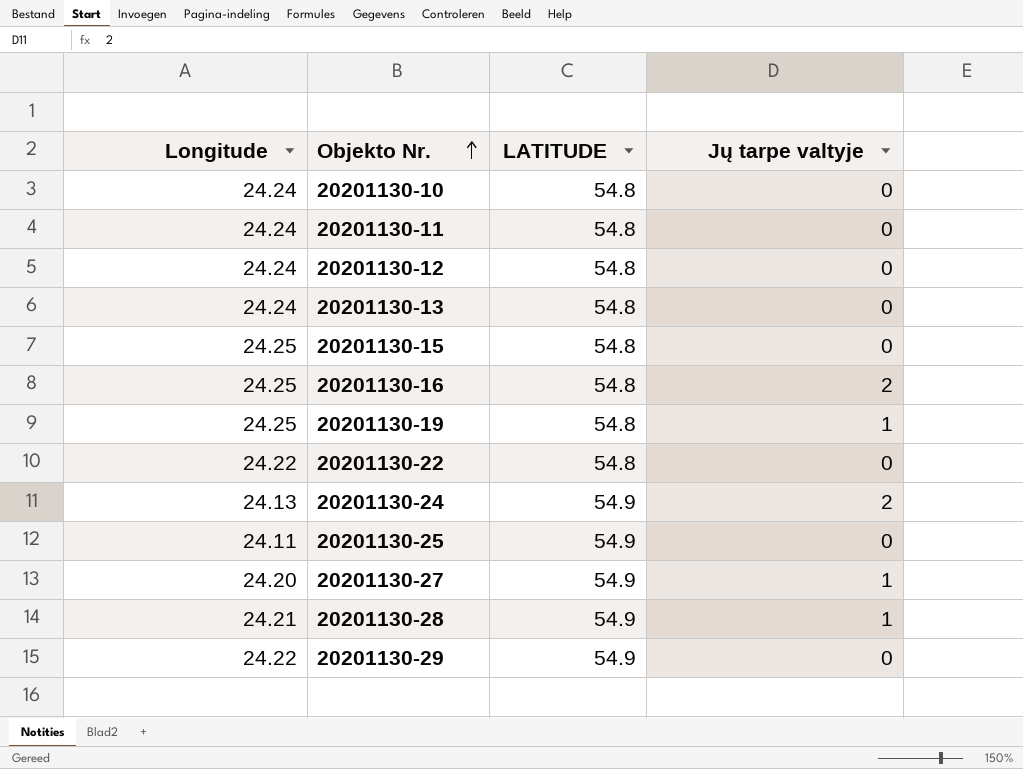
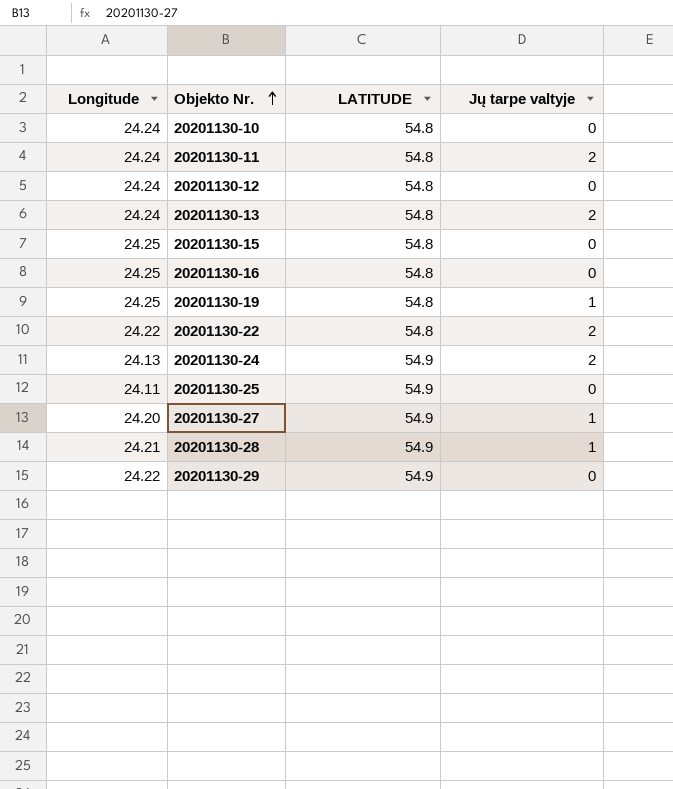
20201130-11 | Jų tarpe valtyje: 0 -> 2
20201130-13 | Jų tarpe valtyje: 0 -> 2
20201130-16 | Jų tarpe valtyje: 2 -> 0
20201130-22 | Jų tarpe valtyje: 0 -> 2

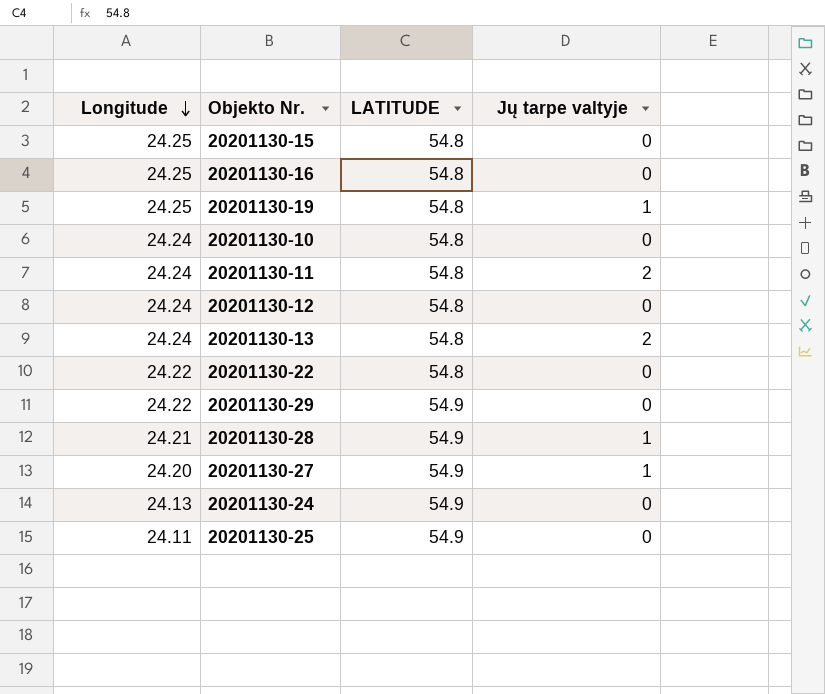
row order: Objekto Nr. ascending -> Longitude descending
20201130-22 | Jų tarpe valtyje: 2 -> 0
20201130-24 | Jų tarpe valtyje: 2 -> 0

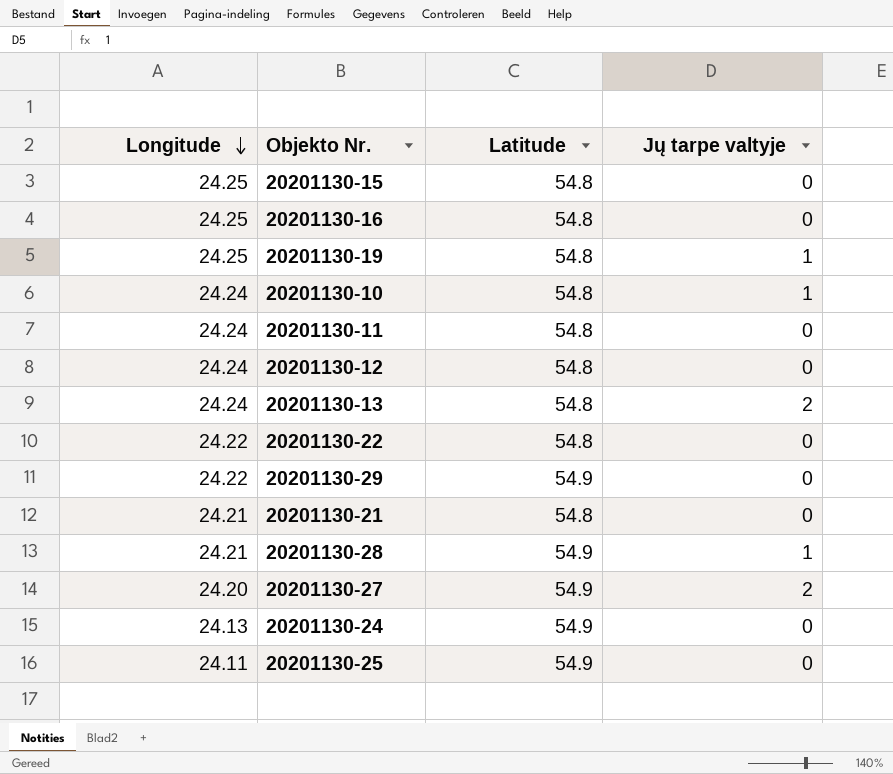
column name: LATITUDE -> Latitude
20201130-10 | Jų tarpe valtyje: 0 -> 1
20201130-11 | Jų tarpe valtyje: 2 -> 0
row 20201130-21: none -> 24.21 | 54.8 | 0
20201130-27 | Jų tarpe valtyje: 1 -> 2

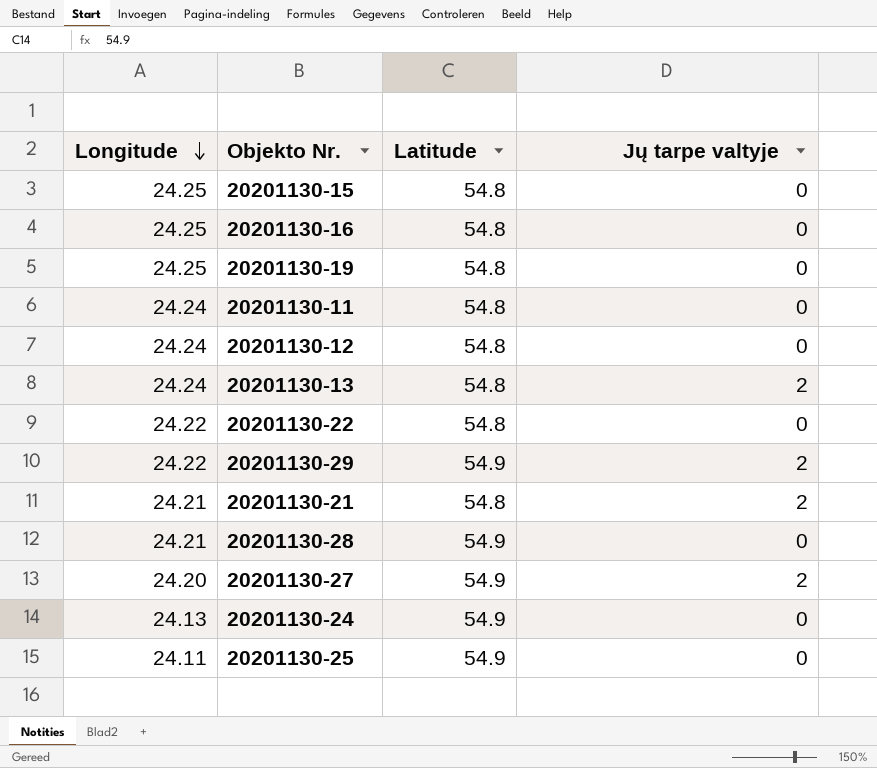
row 20201130-10: 24.24 | 54.8 | 1 -> none
20201130-19 | Jų tarpe valtyje: 1 -> 0
20201130-29 | Jų tarpe valtyje: 0 -> 2
20201130-21 | Jų tarpe valtyje: 0 -> 2
20201130-28 | Jų tarpe valtyje: 1 -> 0

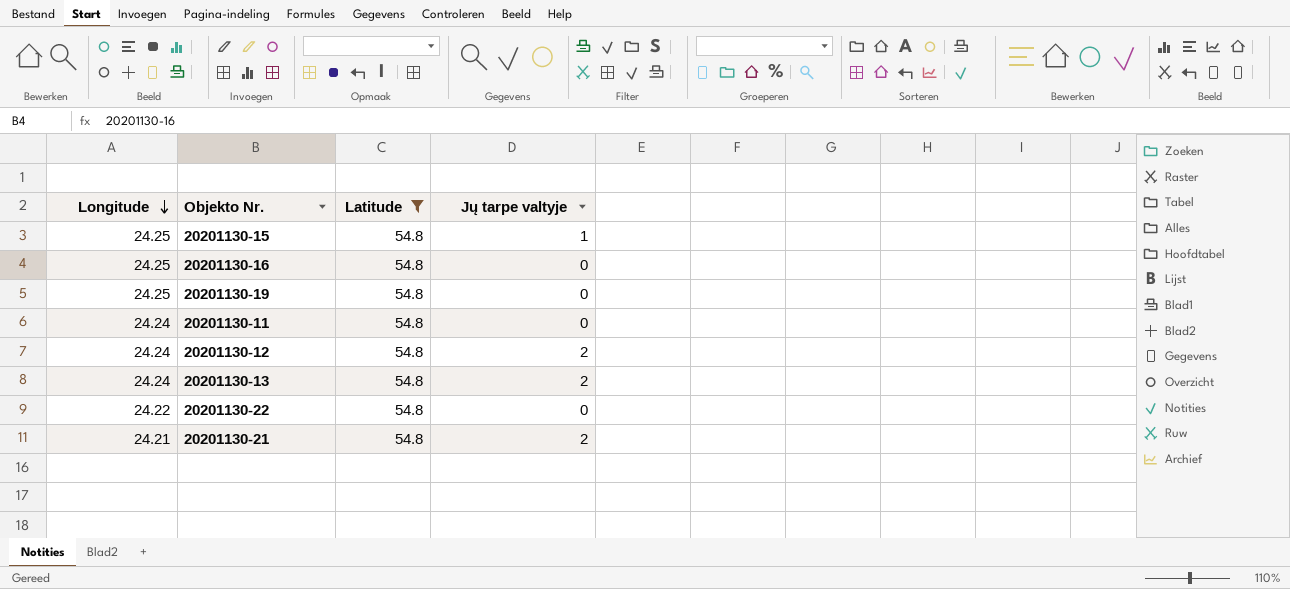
filter: none -> Latitude = 54.8
20201130-15 | Jų tarpe valtyje: 0 -> 1
20201130-12 | Jų tarpe valtyje: 0 -> 2

